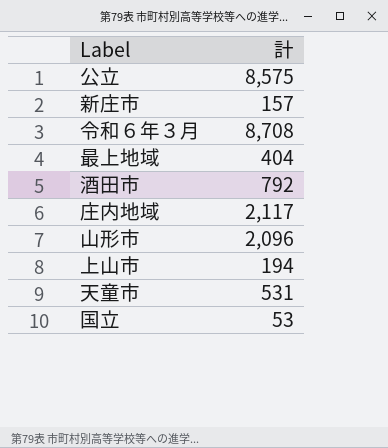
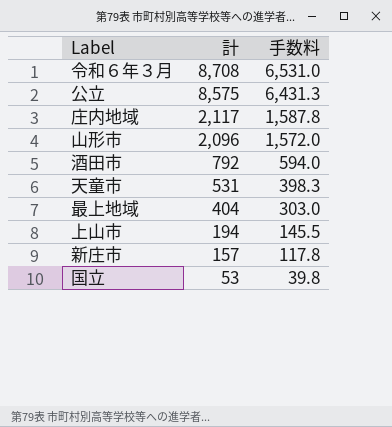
row order: none -> 計 descending
column 手数料 | formula: none -> [計] * 0.75

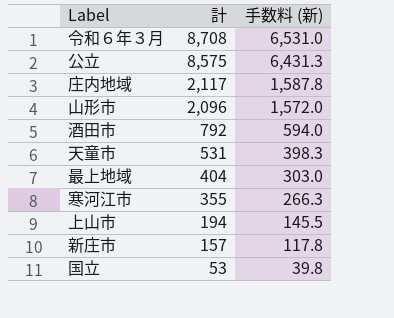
column name: 手数料 -> 手数料 (新)
row 寒河江市: none -> 355 | 266.3

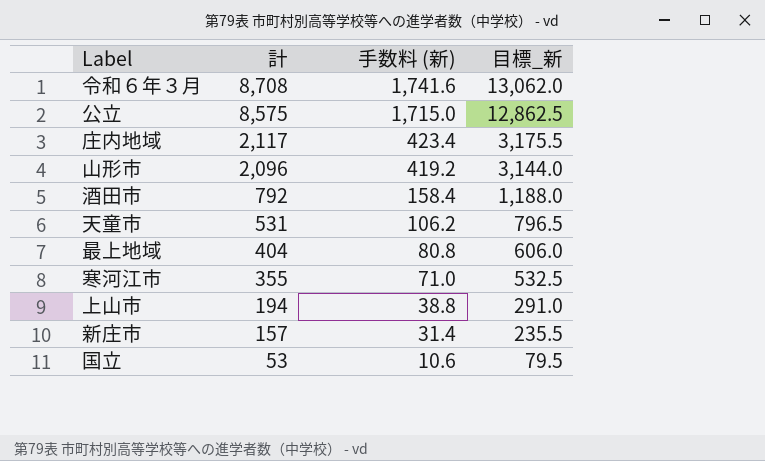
column 手数料 (新) | formula: [計] * 0.75 -> [計] * 0.2
column 目標_新 | formula: none -> [計] * 1.5

